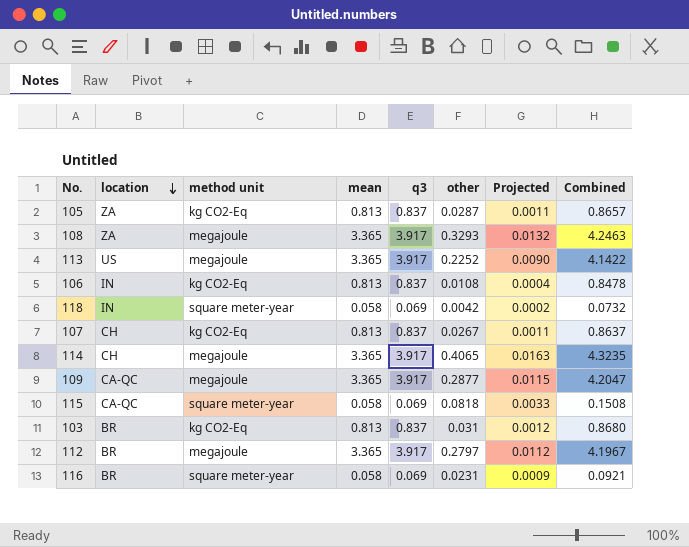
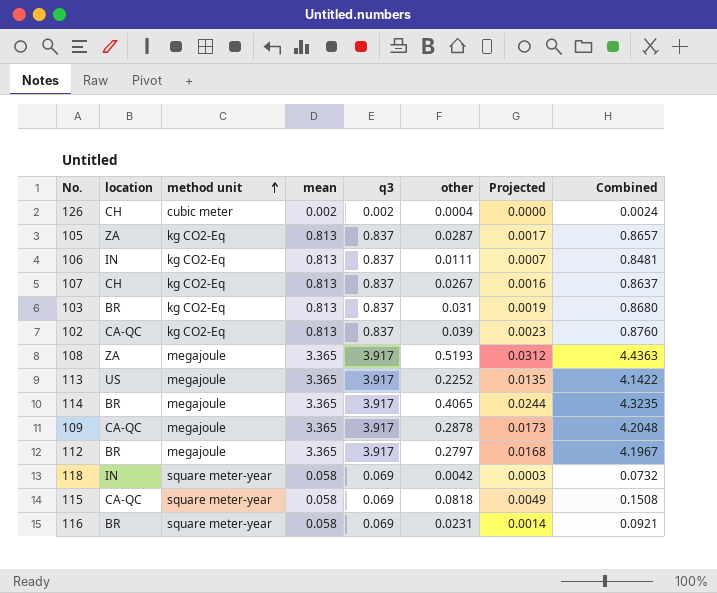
row order: location descending -> method unit ascending
column Projected | formula: [other] * 0.04 -> [other] * 0.06
row 126: none -> CH | cubic meter | 0.002 | 0.002 | 0.0004 | 0.0000 | 0.0024
106 | other: 0.0108 -> 0.0111
106 | Combined: 0.8478 -> 0.8481
row 102: none -> CA-QC | kg CO2-Eq | 0.813 | 0.837 | 0.039 | 0.0023 | 0.8760
108 | other: 0.3293 -> 0.5193
108 | Combined: 4.2463 -> 4.4363
114 | location: CH -> BR
109 | other: 0.2877 -> 0.2878
109 | Combined: 4.2047 -> 4.2048

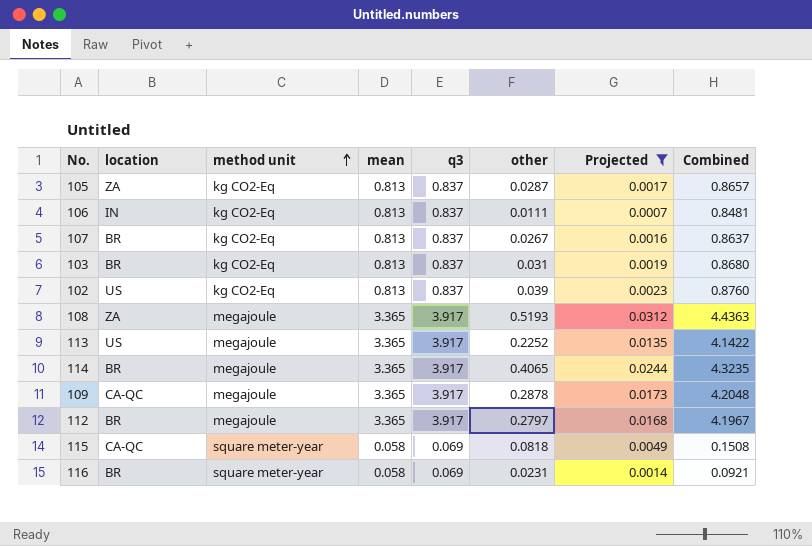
filter: none -> Projected >= 0.0007
107 | location: CH -> BR
102 | location: CA-QC -> US

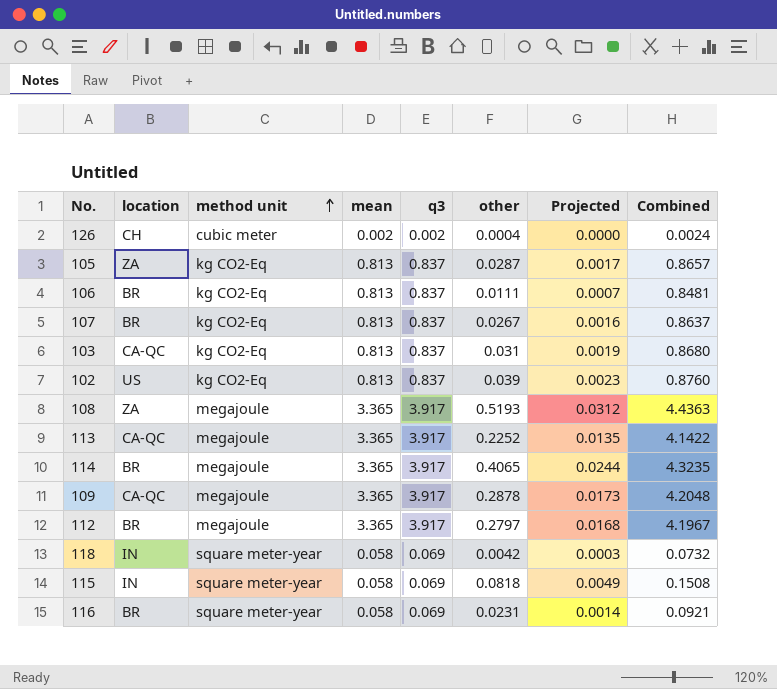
filter: Projected >= 0.0007 -> none
106 | location: IN -> BR
103 | location: BR -> CA-QC
113 | location: US -> CA-QC
115 | location: CA-QC -> IN

